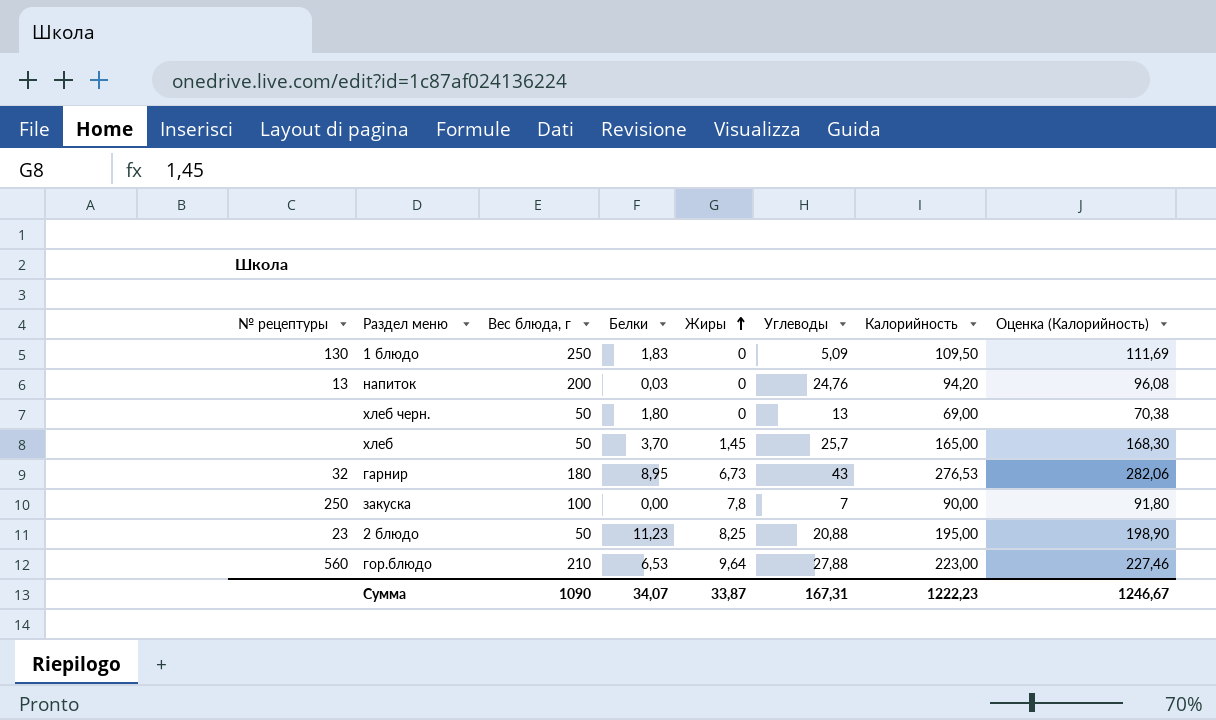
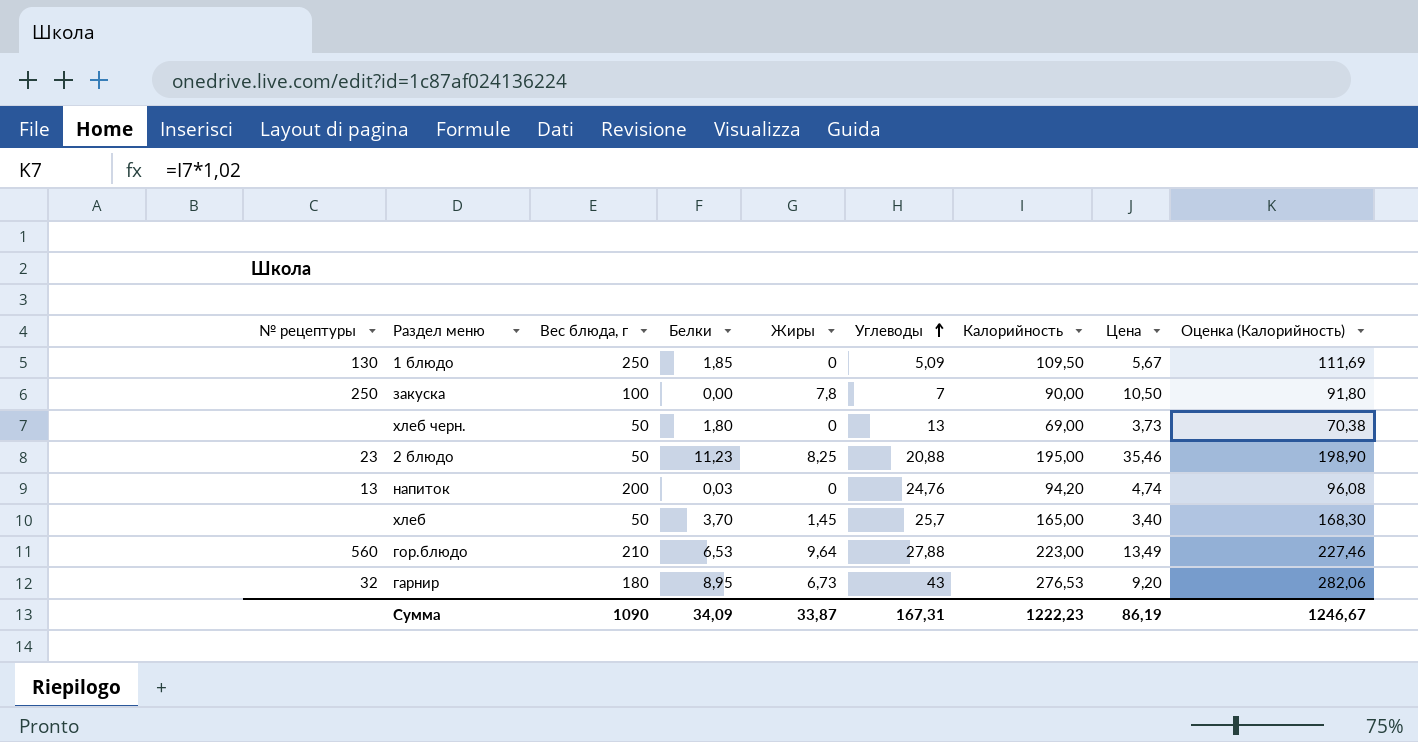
row order: Жиры ascending -> Углеводы ascending
column Цена | position: none -> 8
1 блюдо | Белки: 1,83 -> 1,85
Сумма | Белки: 34,07 -> 34,09

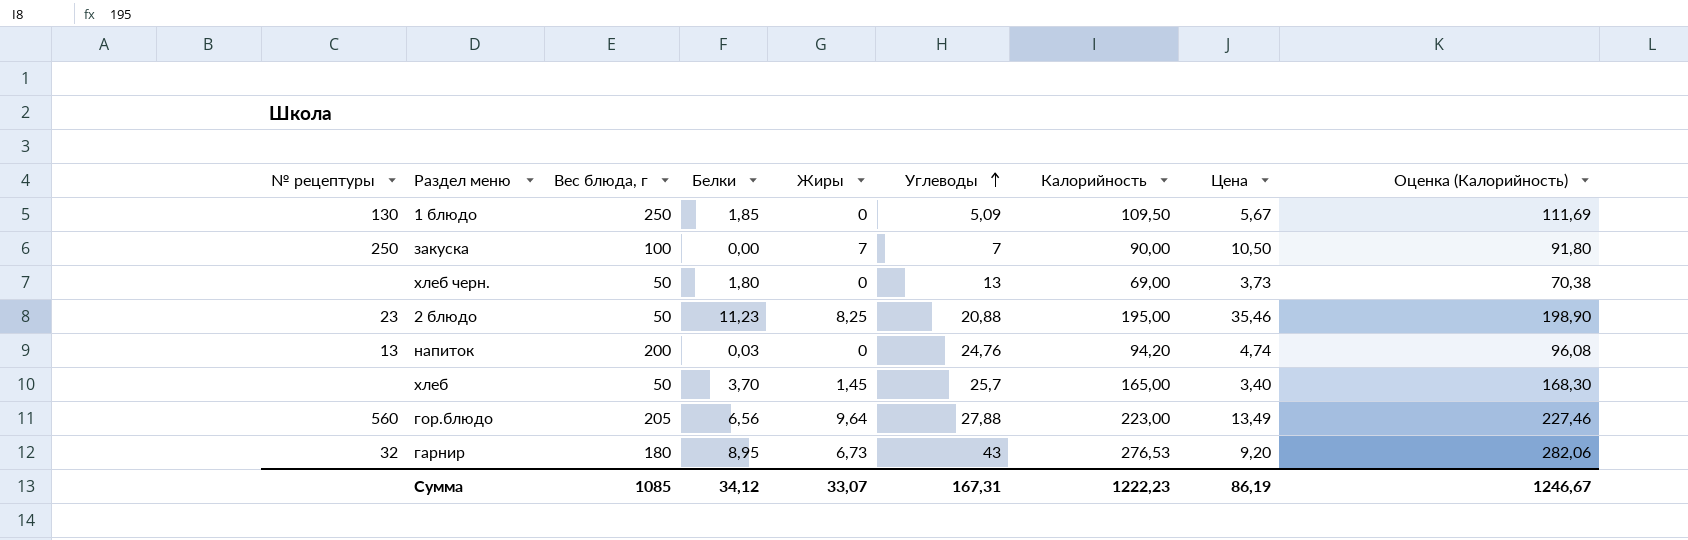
закуска | Жиры: 7,8 -> 7
гор.блюдо | Вес блюда, г: 210 -> 205
гор.блюдо | Белки: 6,53 -> 6,56
Сумма | Вес блюда, г: 1090 -> 1085
Сумма | Белки: 34,09 -> 34,12
Сумма | Жиры: 33,87 -> 33,07

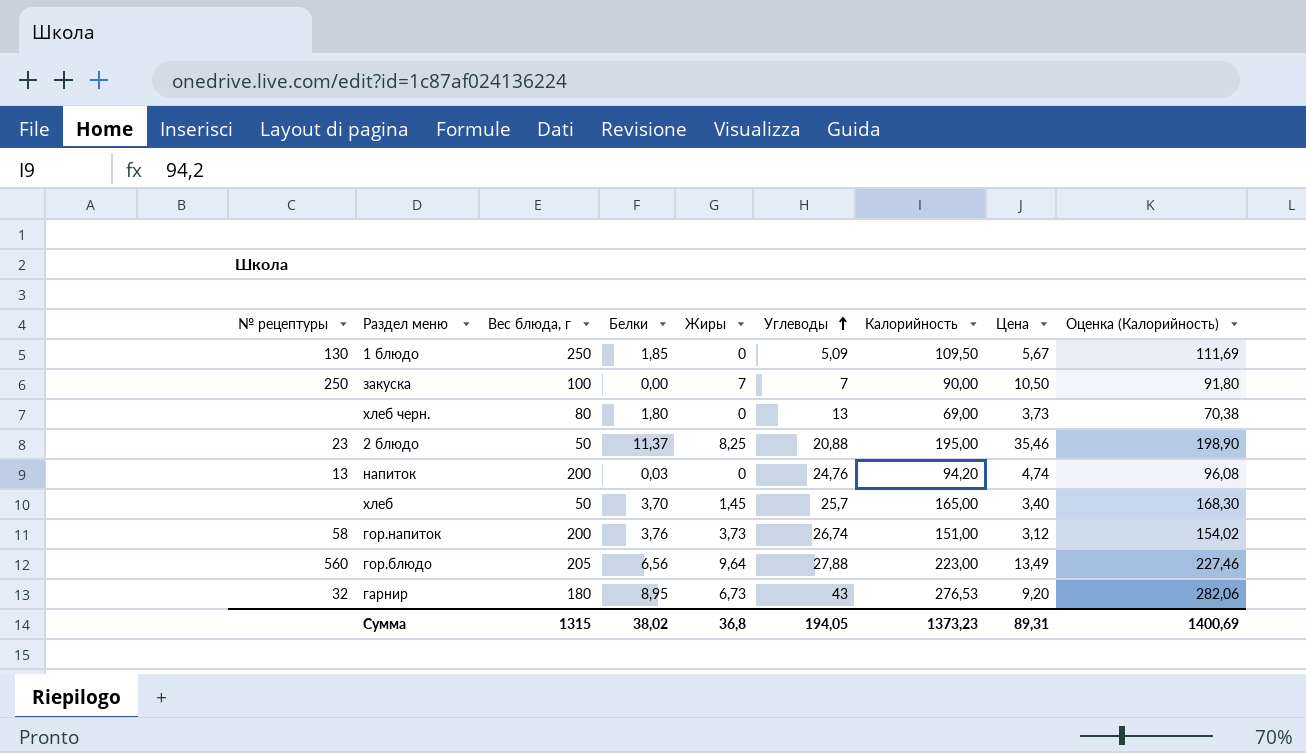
хлеб черн. | Вес блюда, г: 50 -> 80
2 блюдо | Белки: 11,23 -> 11,37
row гор.напиток: none -> 58 | 200 | 3,76 | 3,73 | 26,74 | 151,00 | 3,12 | 154,02
Сумма | Вес блюда, г: 1085 -> 1315
Сумма | Белки: 34,12 -> 38,02
Сумма | Жиры: 33,07 -> 36,8
Сумма | Углеводы: 167,31 -> 194,05
Сумма | Калорийность: 1222,23 -> 1373,23
Сумма | Цена: 86,19 -> 89,31
Сумма | Оценка (Калорийность): 1246,67 -> 1400,69

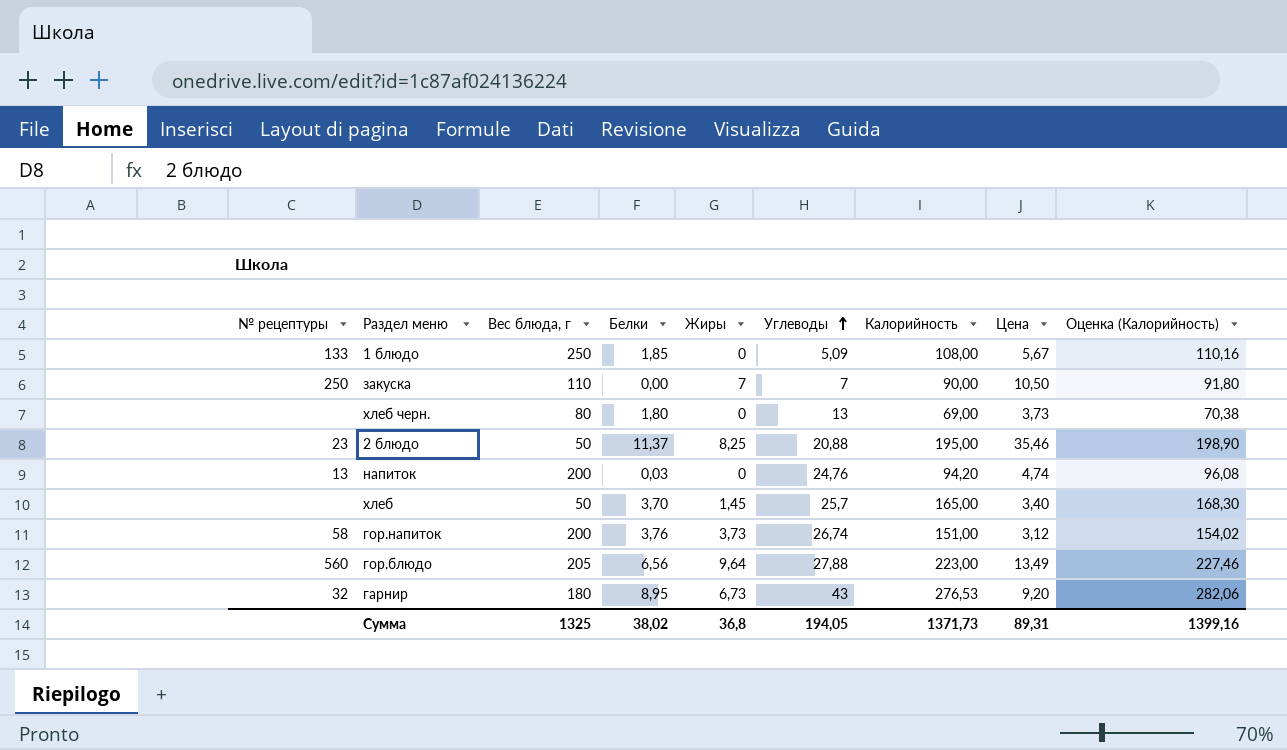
1 блюдо | № рецептуры: 130 -> 133
1 блюдо | Калорийность: 109,50 -> 108,00
1 блюдо | Оценка (Калорийность): 111,69 -> 110,16
закуска | Вес блюда, г: 100 -> 110
Сумма | Вес блюда, г: 1315 -> 1325
Сумма | Калорийность: 1373,23 -> 1371,73
Сумма | Оценка (Калорийность): 1400,69 -> 1399,16

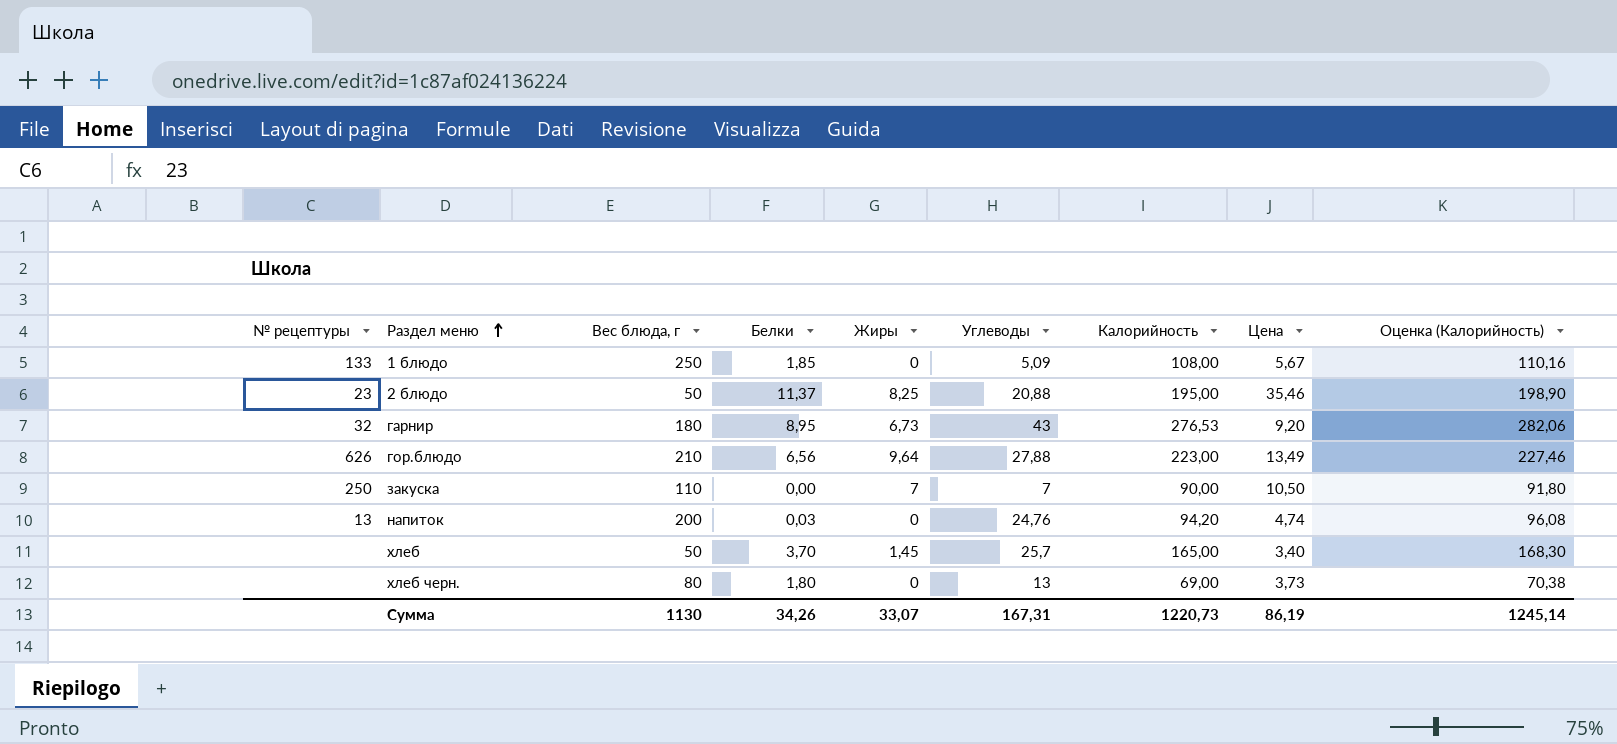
row order: Углеводы ascending -> Раздел меню ascending
row гор.напиток: 58 | 200 | 3,76 | 3,73 | 26,74 | 151,00 | 3,12 | 154,02 -> none
гор.блюдо | № рецептуры: 560 -> 626
гор.блюдо | Вес блюда, г: 205 -> 210
Сумма | Вес блюда, г: 1325 -> 1130
Сумма | Белки: 38,02 -> 34,26
Сумма | Жиры: 36,8 -> 33,07
Сумма | Углеводы: 194,05 -> 167,31
Сумма | Калорийность: 1371,73 -> 1220,73
Сумма | Цена: 89,31 -> 86,19
Сумма | Оценка (Калорийность): 1399,16 -> 1245,14

